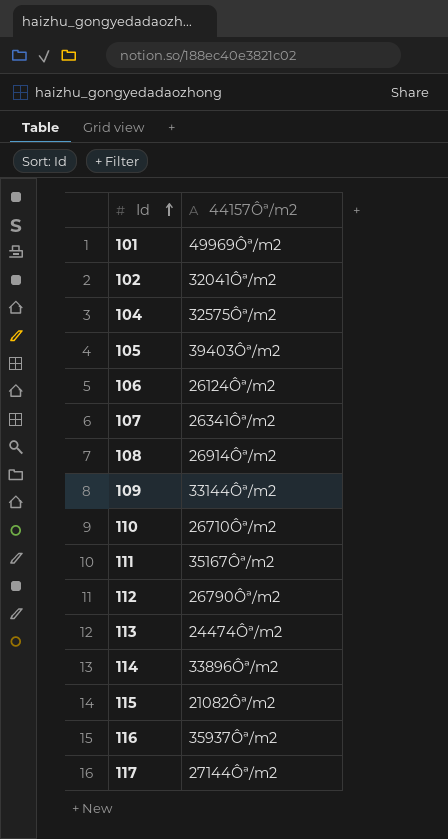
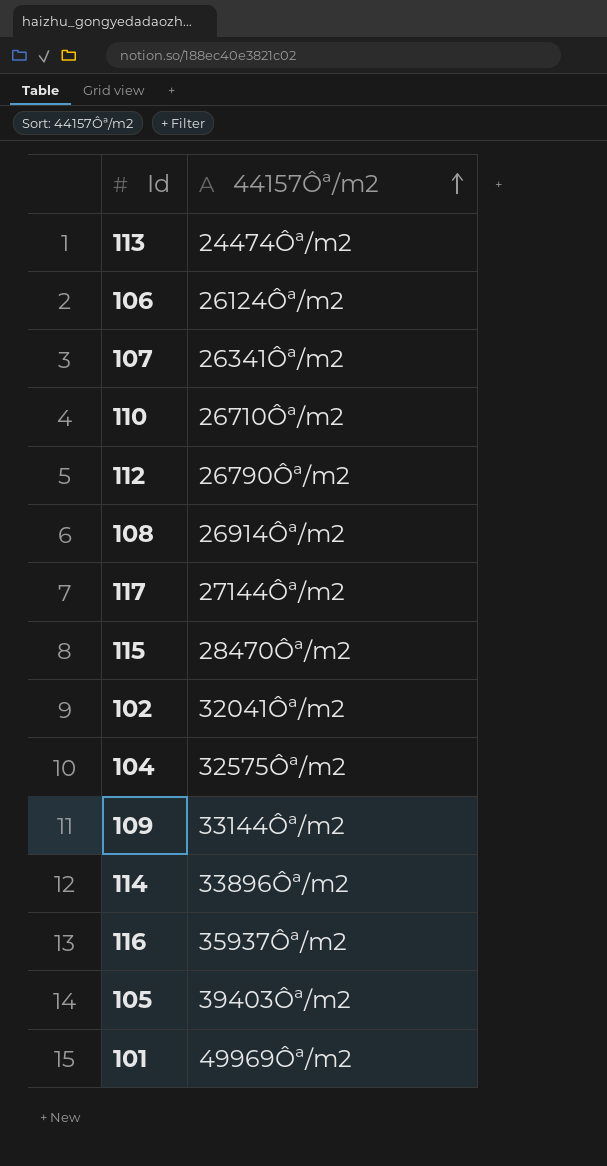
row order: Id ascending -> 44157Ôª/m2 ascending
row 111: 35167Ôª/m2 -> none
115 | 44157Ôª/m2: 21082Ôª/m2 -> 28470Ôª/m2

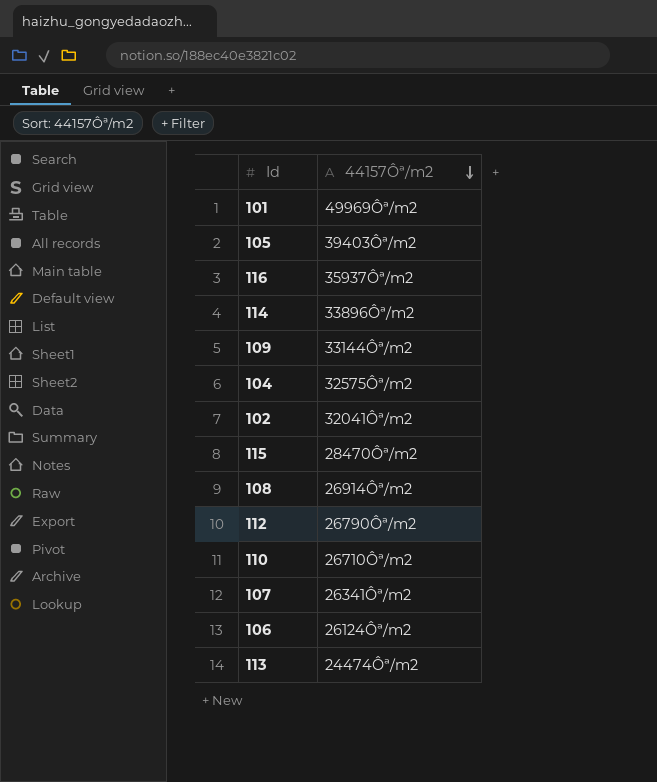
row order: 44157Ôª/m2 ascending -> 44157Ôª/m2 descending
row 117: 27144Ôª/m2 -> none

